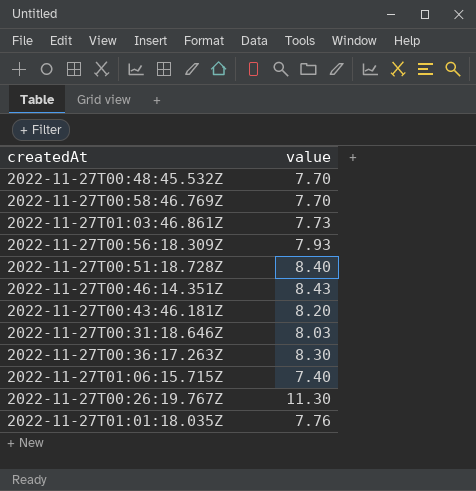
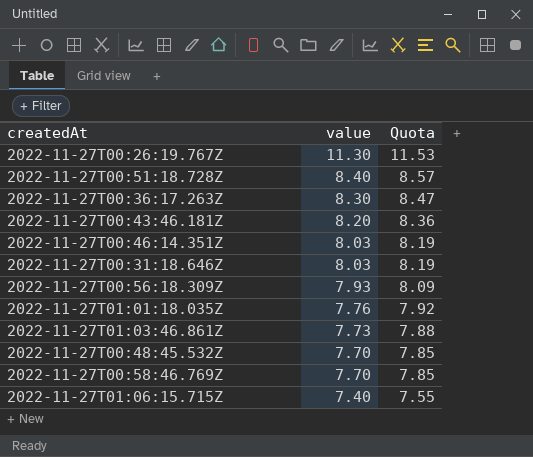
row order: none -> value descending
column Quota | formula: none -> [value] * 1.02
2022-11-27T00:46:14.351Z | value: 8.43 -> 8.03

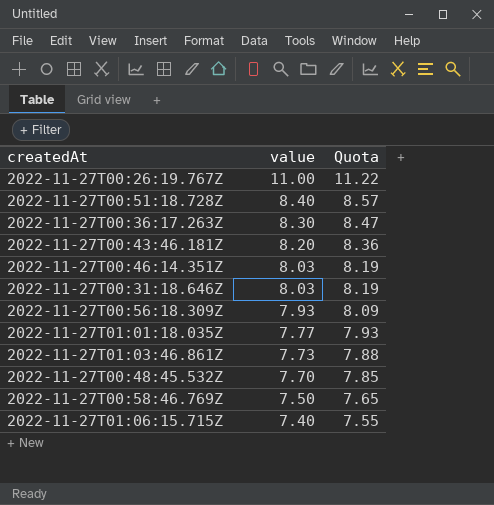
2022-11-27T00:26:19.767Z | value: 11.30 -> 11.00
2022-11-27T00:26:19.767Z | Quota: 11.53 -> 11.22
2022-11-27T01:01:18.035Z | value: 7.76 -> 7.77
2022-11-27T01:01:18.035Z | Quota: 7.92 -> 7.93
2022-11-27T00:58:46.769Z | value: 7.70 -> 7.50
2022-11-27T00:58:46.769Z | Quota: 7.85 -> 7.65

